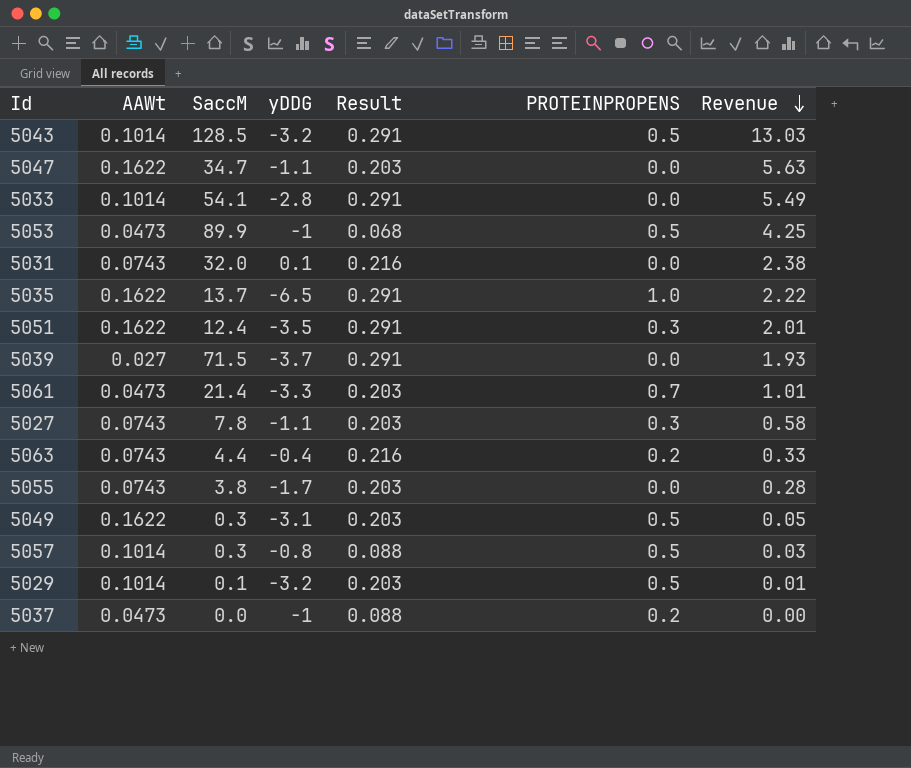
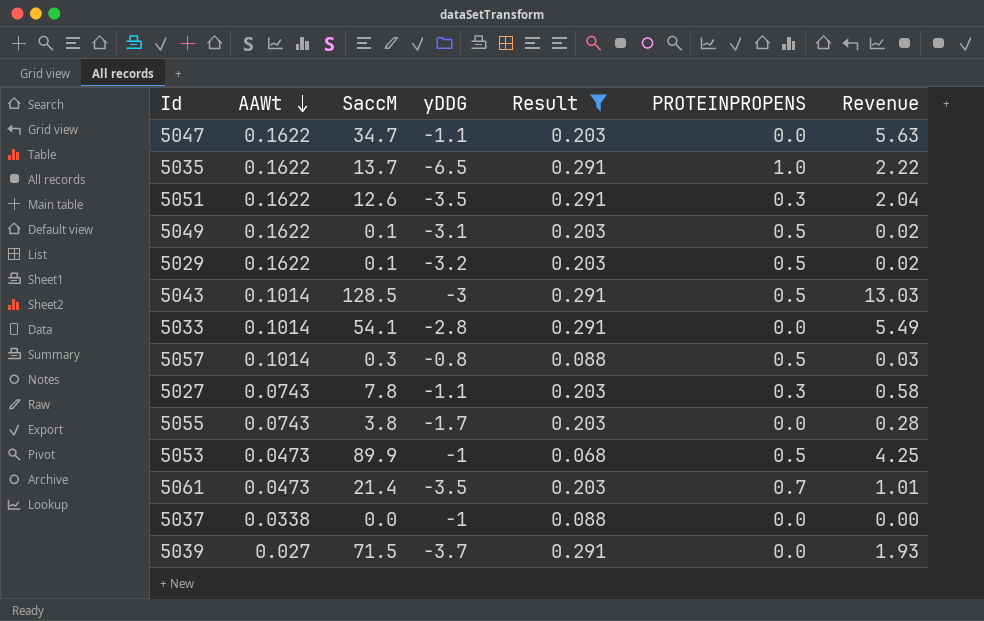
filter: none -> Result != 0.216
row order: Revenue descending -> AAWt descending
5051 | SaccM: 12.4 -> 12.6
5051 | Revenue: 2.01 -> 2.04
5049 | SaccM: 0.3 -> 0.1
5049 | Revenue: 0.05 -> 0.02
5029 | AAWt: 0.1014 -> 0.1622
5029 | Revenue: 0.01 -> 0.02
5043 | yDDG: -3.2 -> -3
5061 | yDDG: -3.3 -> -3.5
5037 | AAWt: 0.0473 -> 0.0338
5037 | PROTEINPROPENS: 0.2 -> 0.0

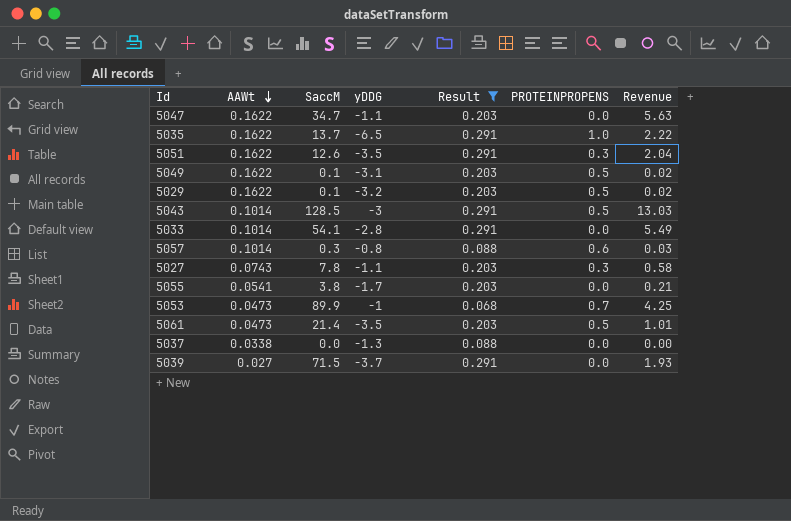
5057 | PROTEINPROPENS: 0.5 -> 0.6
5055 | AAWt: 0.0743 -> 0.0541
5055 | Revenue: 0.28 -> 0.21
5053 | PROTEINPROPENS: 0.5 -> 0.7
5061 | PROTEINPROPENS: 0.7 -> 0.5
5037 | yDDG: -1 -> -1.3

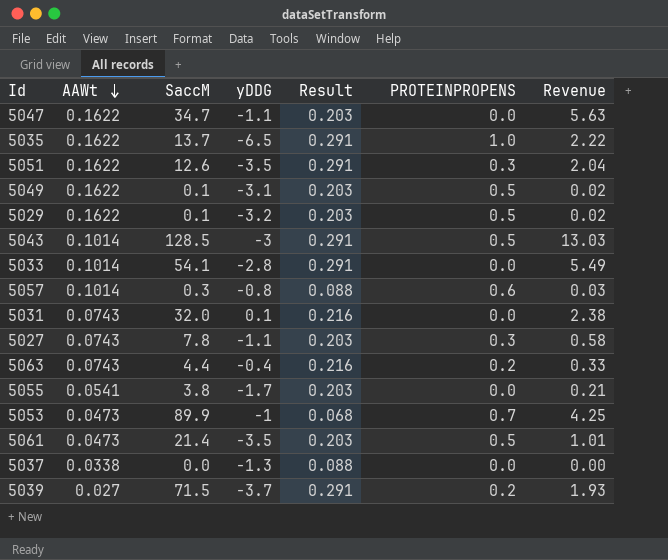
filter: Result != 0.216 -> none
5039 | PROTEINPROPENS: 0.0 -> 0.2

